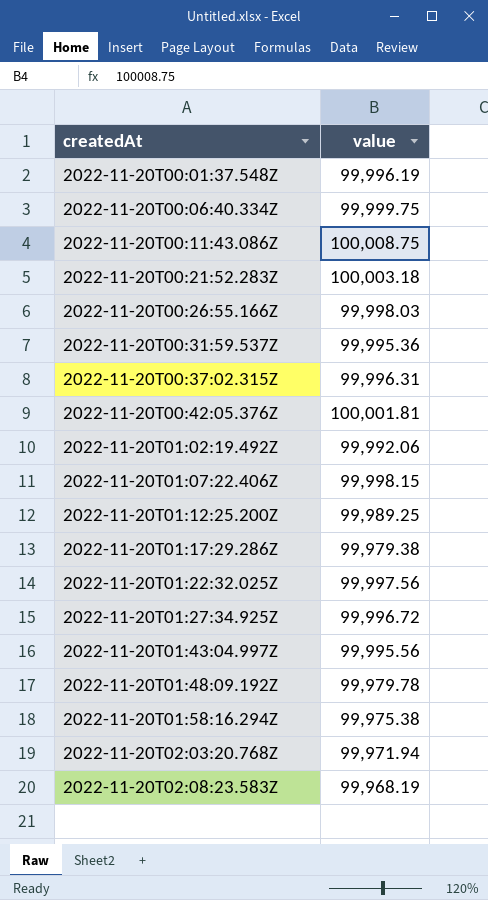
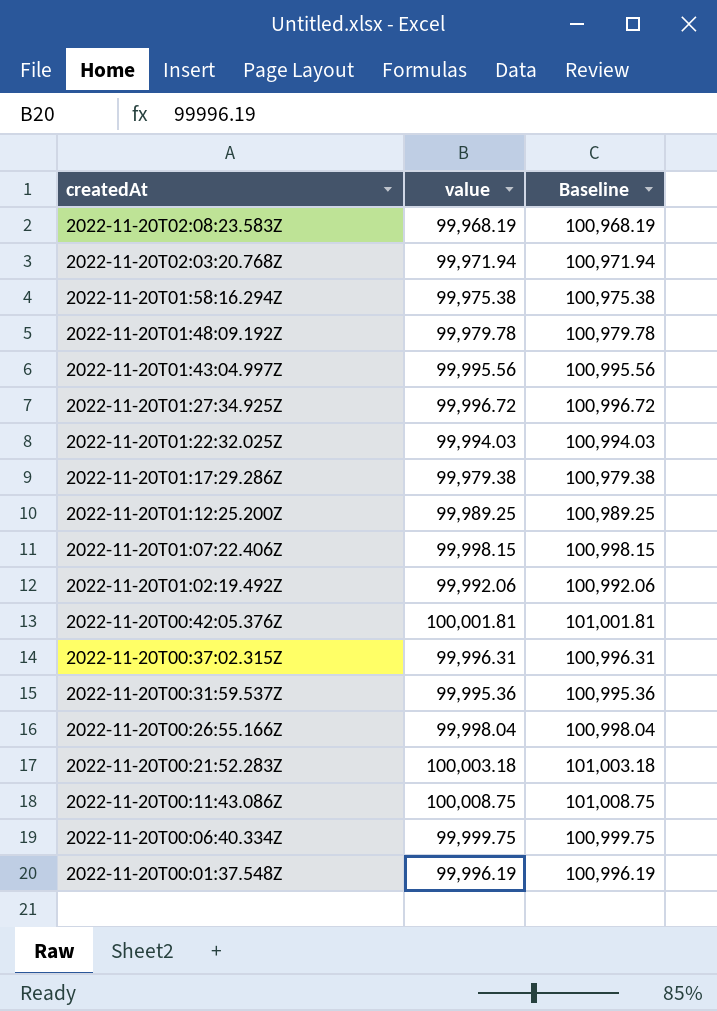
row order: createdAt ascending -> createdAt descending
column Baseline | formula: none -> [value] + 1000
2022-11-20T01:22:32.025Z | value: 99,997.56 -> 99,994.03
2022-11-20T00:26:55.166Z | value: 99,998.03 -> 99,998.04

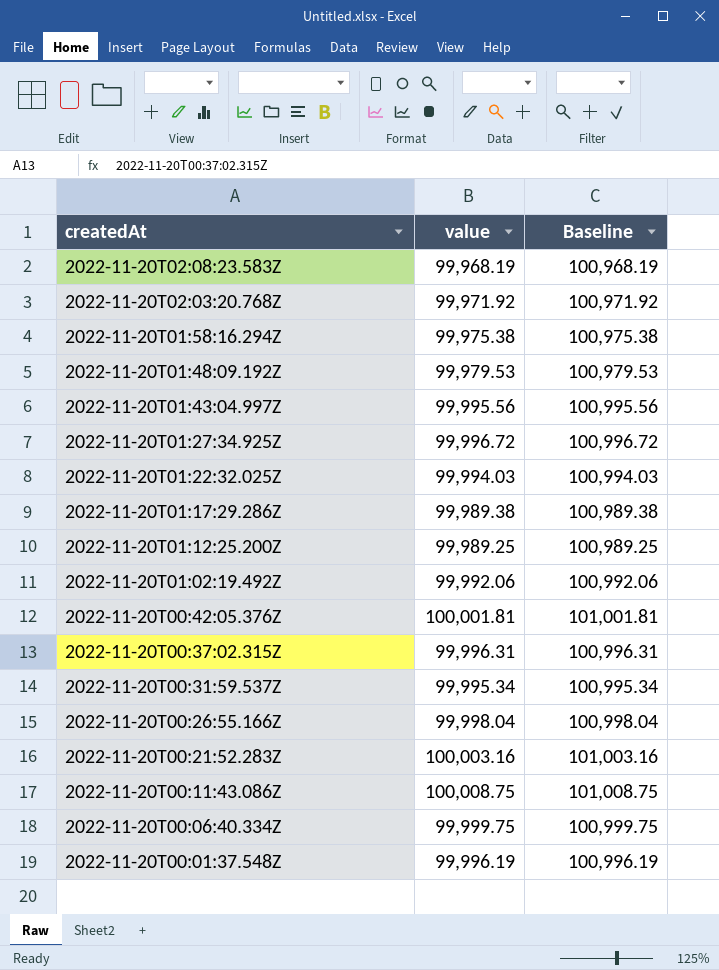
row 2022-11-20T01:07:22.406Z: 99,998.15 | 100,998.15 -> none
2022-11-20T02:03:20.768Z | value: 99,971.94 -> 99,971.92
2022-11-20T02:03:20.768Z | Baseline: 100,971.94 -> 100,971.92
2022-11-20T01:48:09.192Z | value: 99,979.78 -> 99,979.53
2022-11-20T01:48:09.192Z | Baseline: 100,979.78 -> 100,979.53
2022-11-20T01:17:29.286Z | value: 99,979.38 -> 99,989.38
2022-11-20T01:17:29.286Z | Baseline: 100,979.38 -> 100,989.38
2022-11-20T00:31:59.537Z | value: 99,995.36 -> 99,995.34
2022-11-20T00:31:59.537Z | Baseline: 100,995.36 -> 100,995.34
2022-11-20T00:21:52.283Z | value: 100,003.18 -> 100,003.16
2022-11-20T00:21:52.283Z | Baseline: 101,003.18 -> 101,003.16

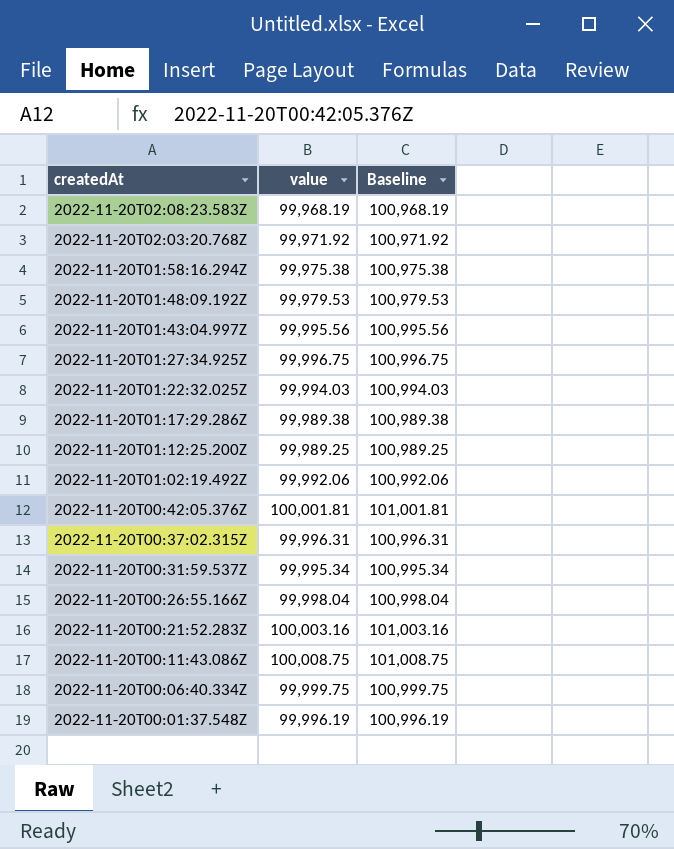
2022-11-20T01:27:34.925Z | value: 99,996.72 -> 99,996.75
2022-11-20T01:27:34.925Z | Baseline: 100,996.72 -> 100,996.75

